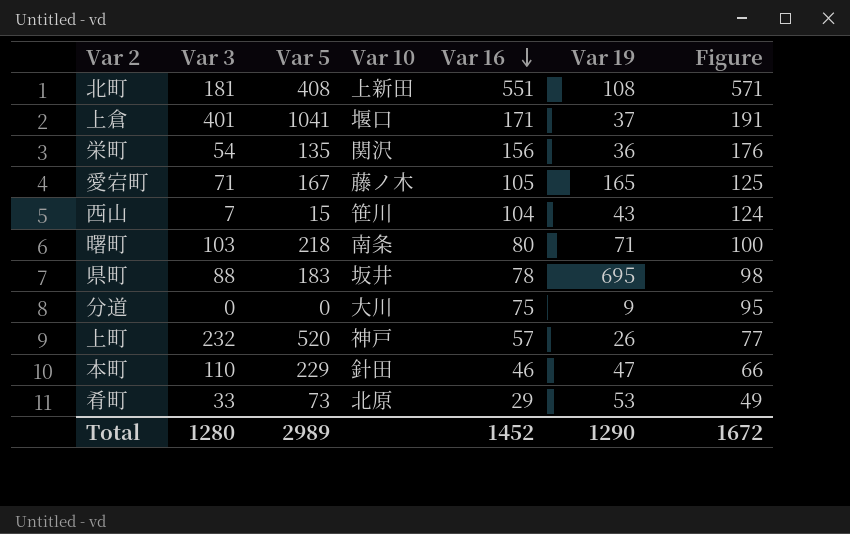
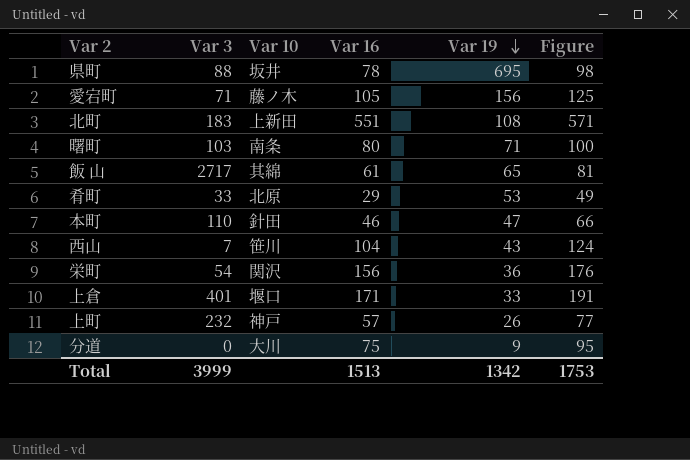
row order: Var 16 descending -> Var 19 descending
column Var 5 | position: 3 -> none
愛宕町 | Var 19: 165 -> 156
北町 | Var 3: 181 -> 183
row 飯 山: none -> 2717 | 其綿 | 61 | 65 | 81
上倉 | Var 19: 37 -> 33
Total | Var 3: 1280 -> 3999
Total | Var 16: 1452 -> 1513
Total | Var 19: 1290 -> 1342
Total | Figure: 1672 -> 1753

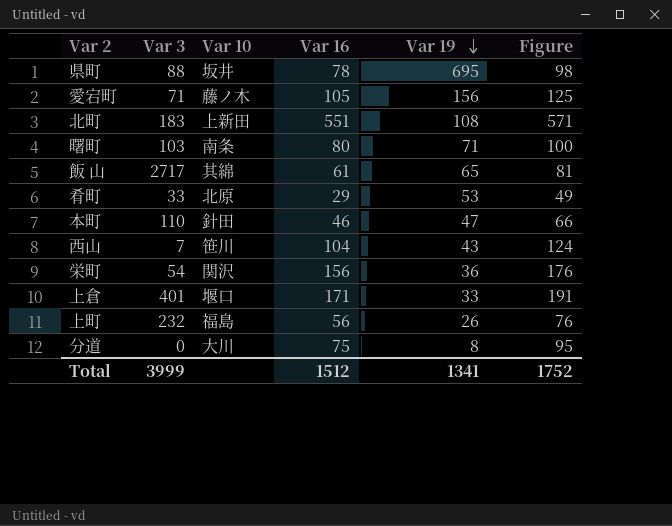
上町 | Var 10: 神戸 -> 福島
上町 | Var 16: 57 -> 56
上町 | Figure: 77 -> 76
分道 | Var 19: 9 -> 8
Total | Var 16: 1513 -> 1512
Total | Var 19: 1342 -> 1341
Total | Figure: 1753 -> 1752

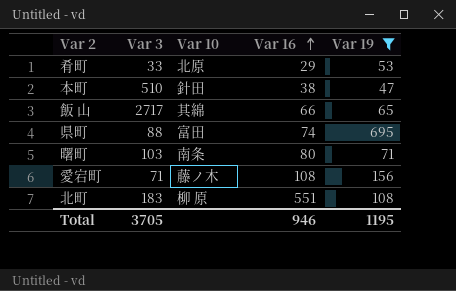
filter: none -> Var 19 >= 47
row order: Var 19 descending -> Var 16 ascending
column Figure | formula: [Var 16] + 20 -> none
本町 | Var 3: 110 -> 510
本町 | Var 16: 46 -> 38
飯 山 | Var 16: 61 -> 66
県町 | Var 10: 坂井 -> 富田
県町 | Var 16: 78 -> 74
愛宕町 | Var 16: 105 -> 108
北町 | Var 10: 上新田 -> 柳 原
Total | Var 3: 3999 -> 3705
Total | Var 16: 1512 -> 946
Total | Var 19: 1341 -> 1195

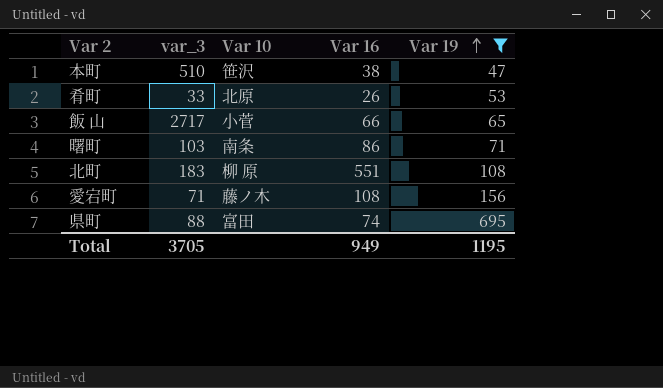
row order: Var 16 ascending -> Var 19 ascending
column name: Var 3 -> var_3
本町 | Var 10: 針田 -> 笹沢
肴町 | Var 16: 29 -> 26
飯 山 | Var 10: 其綿 -> 小菅
曙町 | Var 16: 80 -> 86
Total | Var 16: 946 -> 949

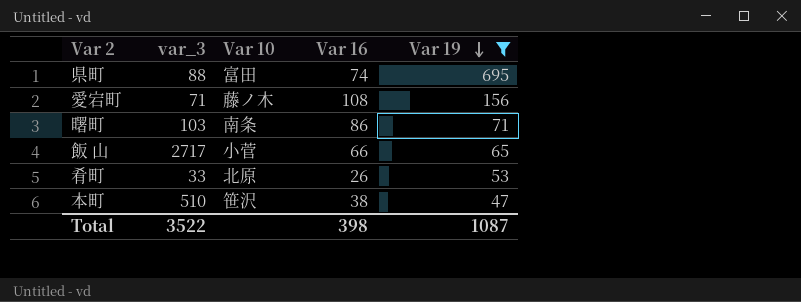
row order: Var 19 ascending -> Var 19 descending
row 北町: 183 | 柳 原 | 551 | 108 -> none
Total | var_3: 3705 -> 3522
Total | Var 16: 949 -> 398
Total | Var 19: 1195 -> 1087

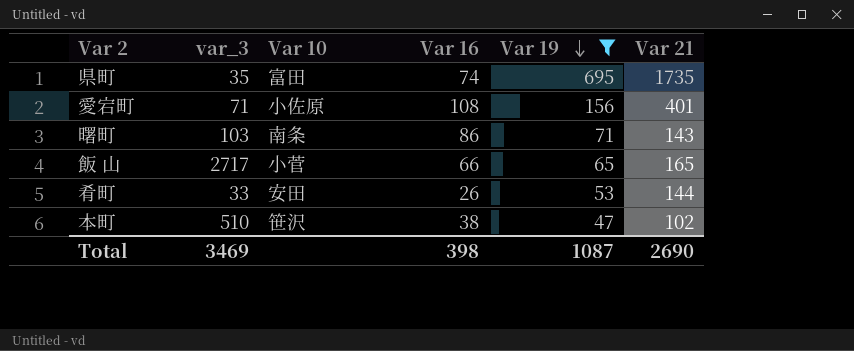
column Var 21 | position: none -> 6
県町 | var_3: 88 -> 35
愛宕町 | Var 10: 藤ノ木 -> 小佐原
肴町 | Var 10: 北原 -> 安田
Total | var_3: 3522 -> 3469

